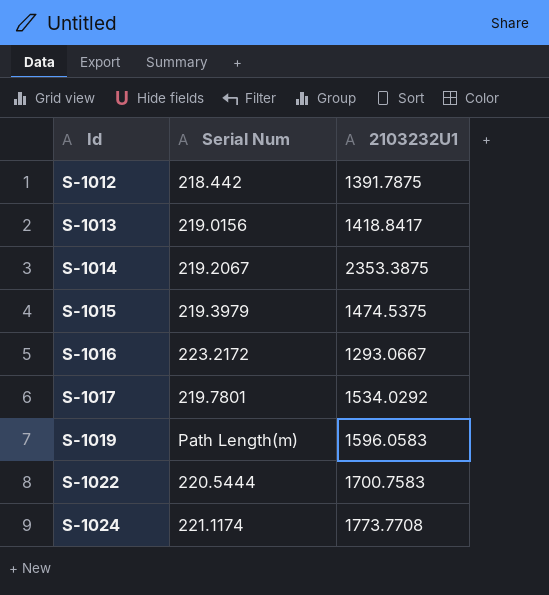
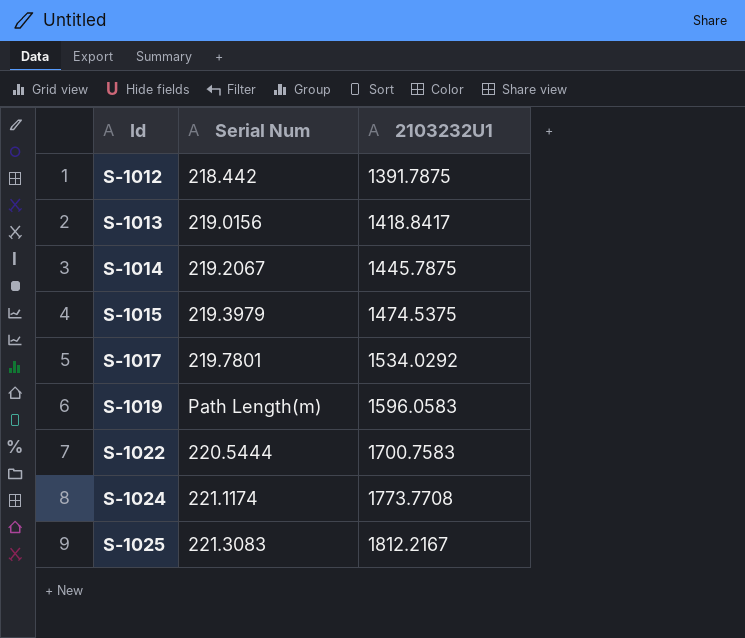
row S-1016: 223.2172 | 1293.0667 -> none
S-1014 | 2103232U1: 2353.3875 -> 1445.7875
row S-1025: none -> 221.3083 | 1812.2167

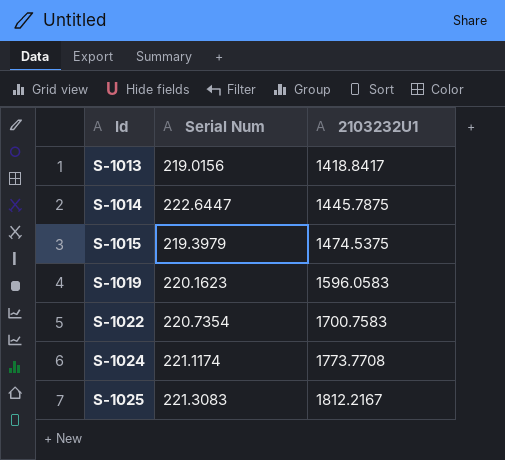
row S-1012: 218.442 | 1391.7875 -> none
row S-1017: 219.7801 | 1534.0292 -> none
S-1014 | Serial Num: 219.2067 -> 222.6447
S-1019 | Serial Num: Path Length(m) -> 220.1623
S-1022 | Serial Num: 220.5444 -> 220.7354

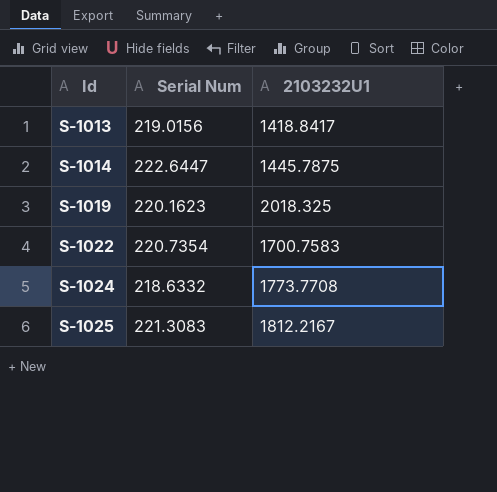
row S-1015: 219.3979 | 1474.5375 -> none
S-1019 | 2103232U1: 1596.0583 -> 2018.325
S-1024 | Serial Num: 221.1174 -> 218.6332

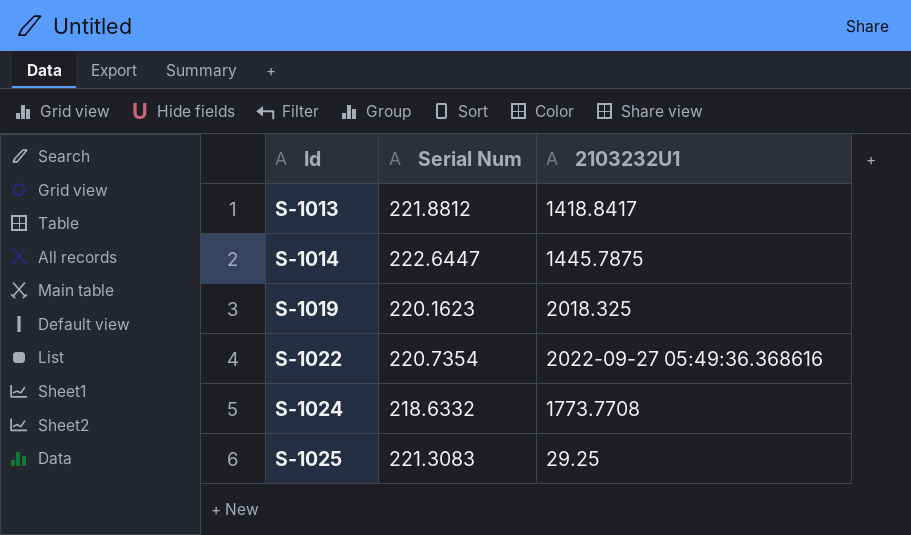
S-1013 | Serial Num: 219.0156 -> 221.8812
S-1022 | 2103232U1: 1700.7583 -> 2022-09-27 05:49:36.368616
S-1025 | 2103232U1: 1812.2167 -> 29.25

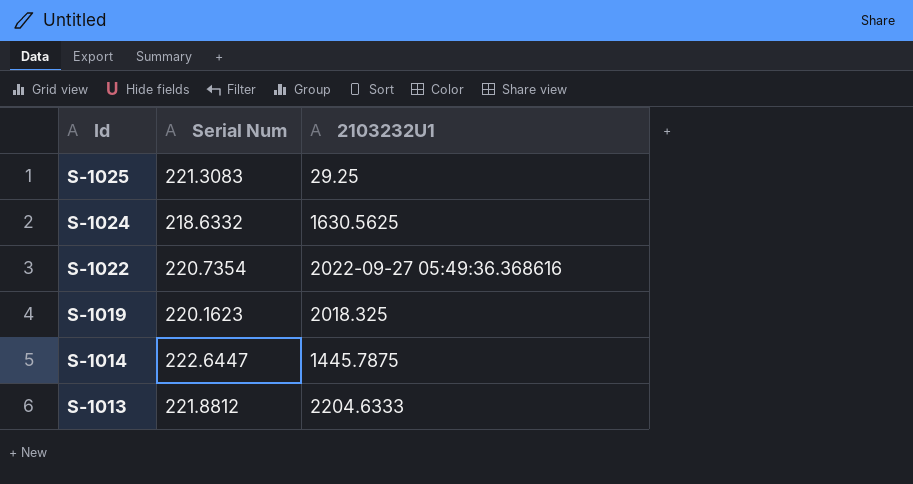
row order: Id ascending -> Id descending
S-1024 | 2103232U1: 1773.7708 -> 1630.5625
S-1013 | 2103232U1: 1418.8417 -> 2204.6333

